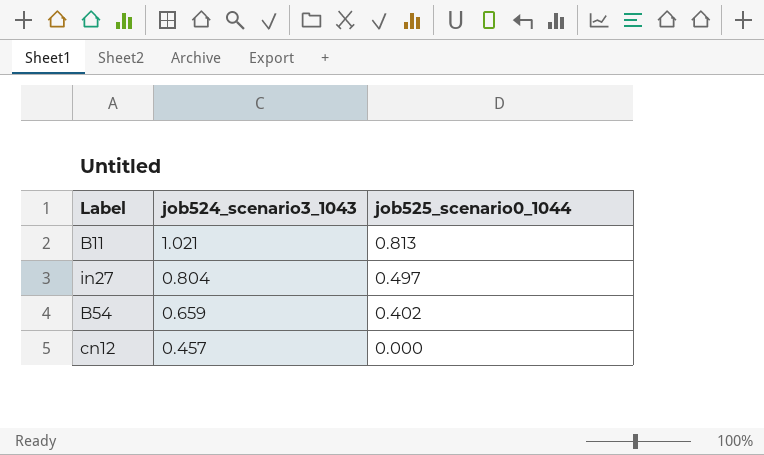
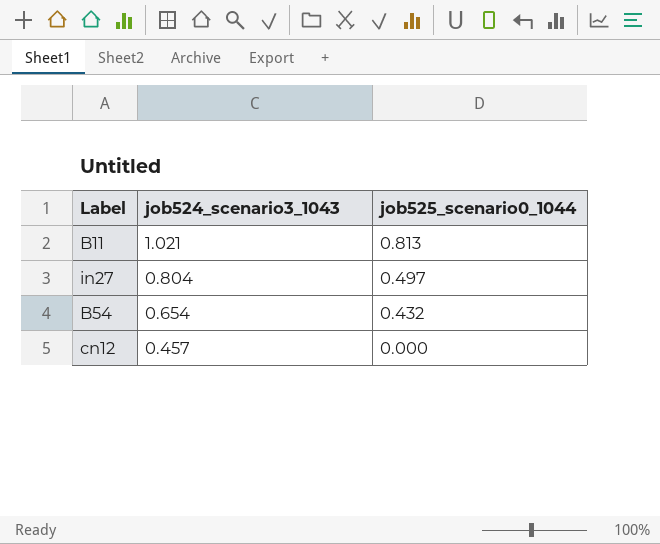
B54 | job524_scenario3_1043: 0.659 -> 0.654
B54 | job525_scenario0_1044: 0.402 -> 0.432

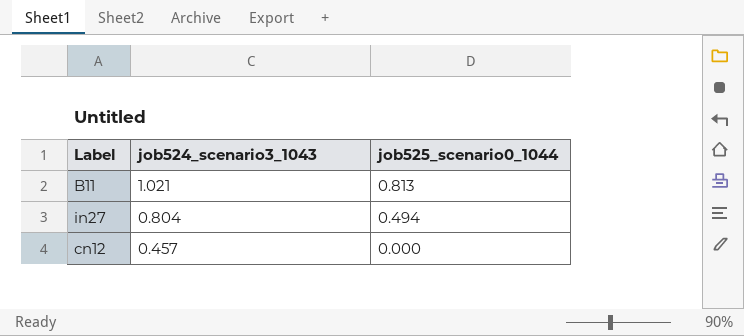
row B54: 0.654 | 0.432 -> none
in27 | job525_scenario0_1044: 0.497 -> 0.494

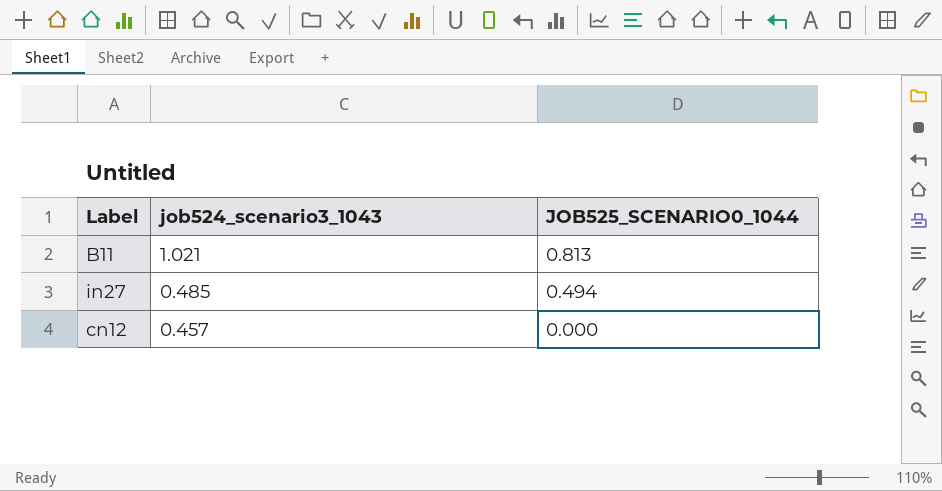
column name: job525_scenario0_1044 -> JOB525_SCENARIO0_1044
in27 | job524_scenario3_1043: 0.804 -> 0.485

